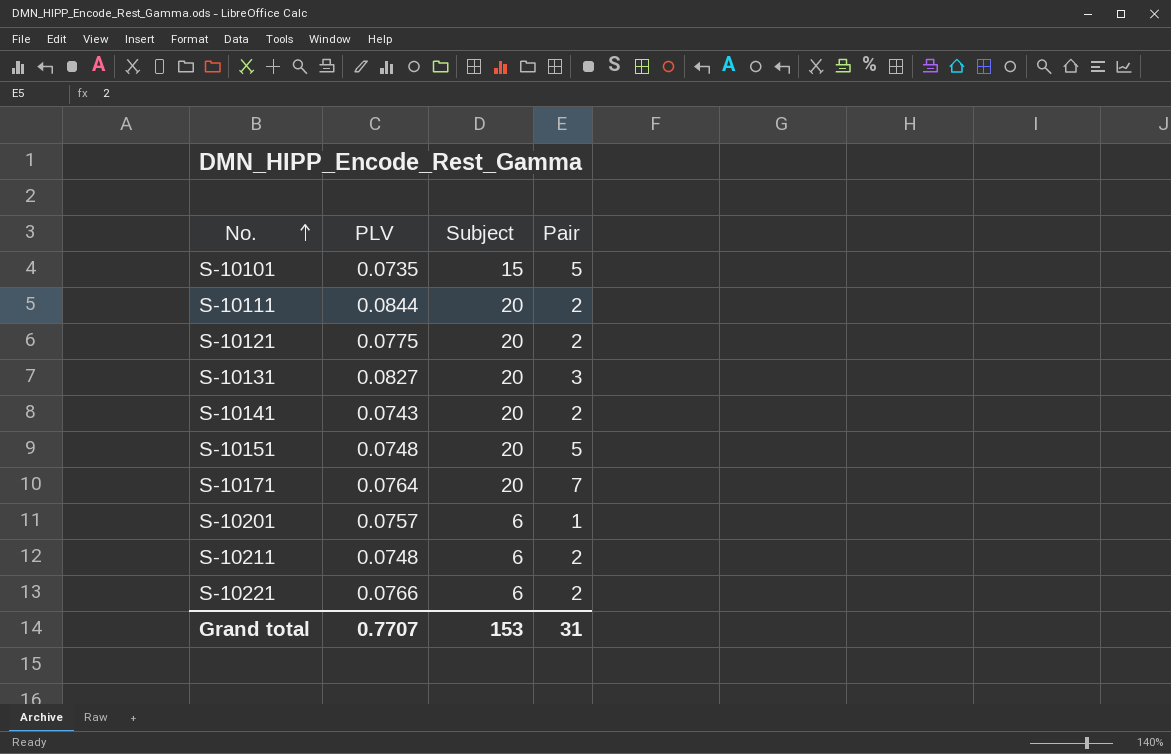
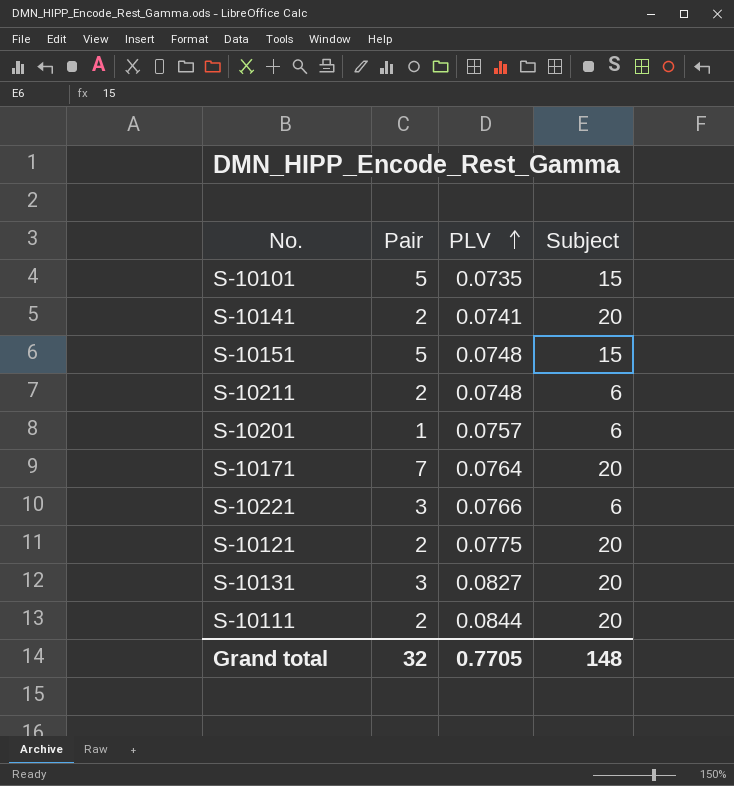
row order: No. ascending -> PLV ascending
column Pair | position: 4 -> 2
S-10141 | PLV: 0.0743 -> 0.0741
S-10151 | Subject: 20 -> 15
S-10221 | Pair: 2 -> 3
Grand total | Pair: 31 -> 32
Grand total | PLV: 0.7707 -> 0.7705
Grand total | Subject: 153 -> 148

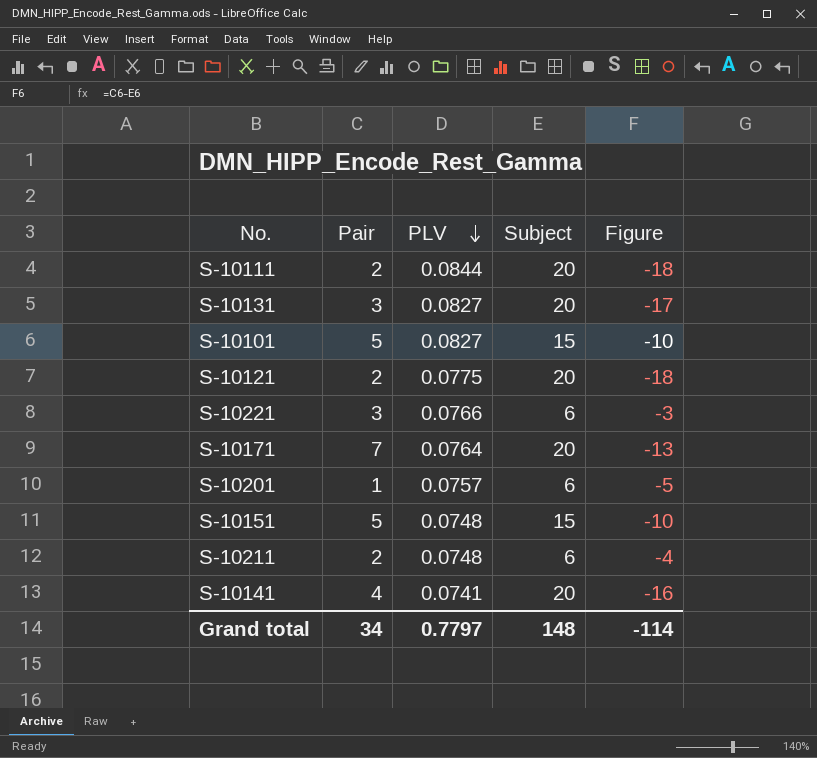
row order: PLV ascending -> PLV descending
column Figure | formula: none -> [Pair] - [Subject]
S-10101 | PLV: 0.0735 -> 0.0827
S-10141 | Pair: 2 -> 4
Grand total | Pair: 32 -> 34
Grand total | PLV: 0.7705 -> 0.7797

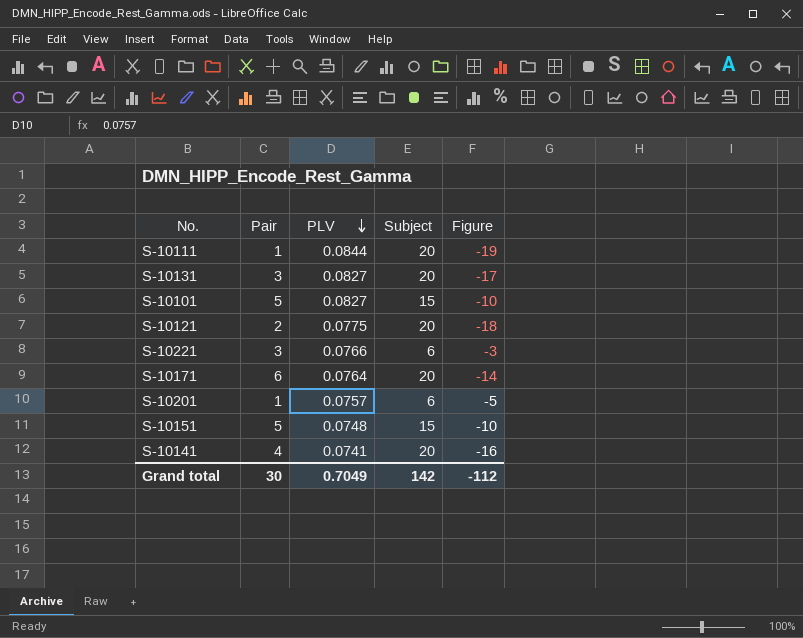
row S-10211: 2 | 0.0748 | 6 | -4 -> none
S-10111 | Pair: 2 -> 1
S-10111 | Figure: -18 -> -19
S-10171 | Pair: 7 -> 6
S-10171 | Figure: -13 -> -14
Grand total | Pair: 34 -> 30
Grand total | PLV: 0.7797 -> 0.7049
Grand total | Subject: 148 -> 142
Grand total | Figure: -114 -> -112

